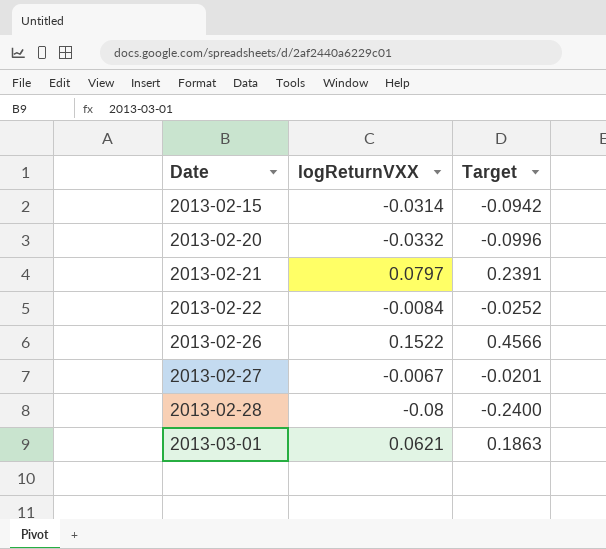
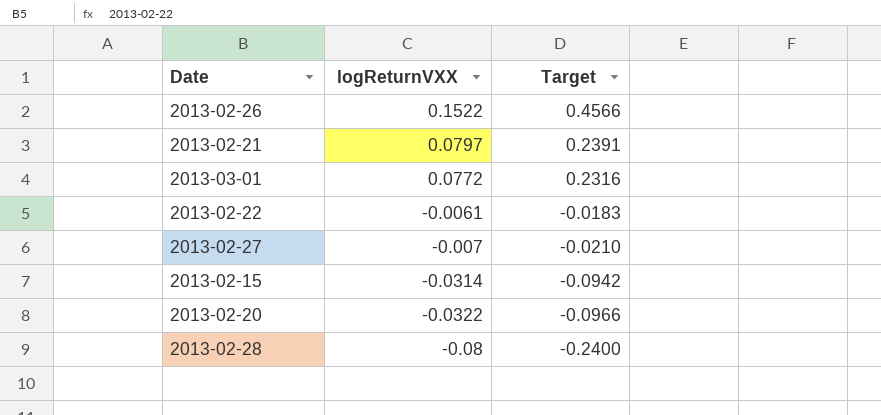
row order: Date ascending -> logReturnVXX descending
2013-03-01 | logReturnVXX: 0.0621 -> 0.0772
2013-03-01 | Target: 0.1863 -> 0.2316
2013-02-22 | logReturnVXX: -0.0084 -> -0.0061
2013-02-22 | Target: -0.0252 -> -0.0183
2013-02-27 | logReturnVXX: -0.0067 -> -0.007
2013-02-27 | Target: -0.0201 -> -0.0210
2013-02-20 | logReturnVXX: -0.0332 -> -0.0322
2013-02-20 | Target: -0.0996 -> -0.0966

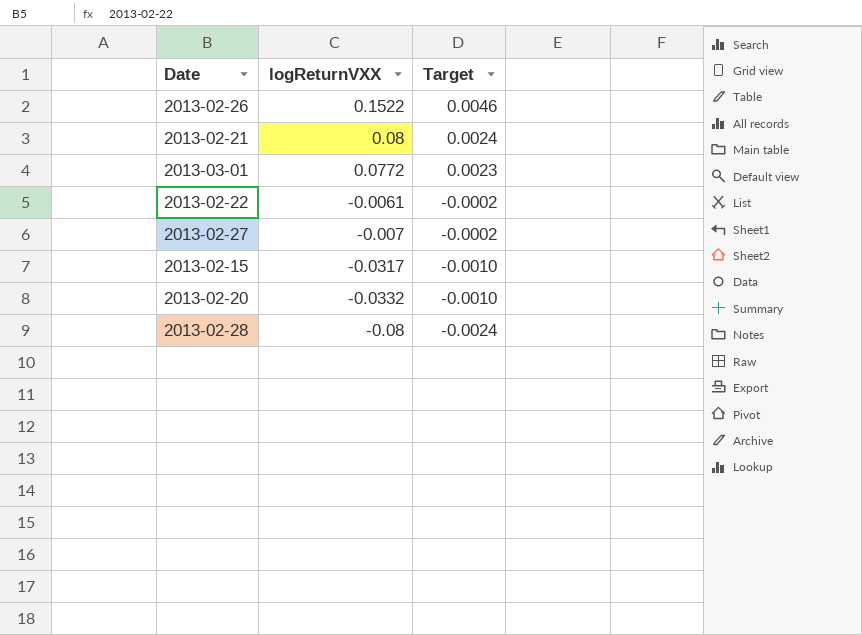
column Target | formula: [logReturnVXX] * 3 -> [logReturnVXX] * 0.03
2013-02-21 | logReturnVXX: 0.0797 -> 0.08
2013-02-15 | logReturnVXX: -0.0314 -> -0.0317
2013-02-20 | logReturnVXX: -0.0322 -> -0.0332

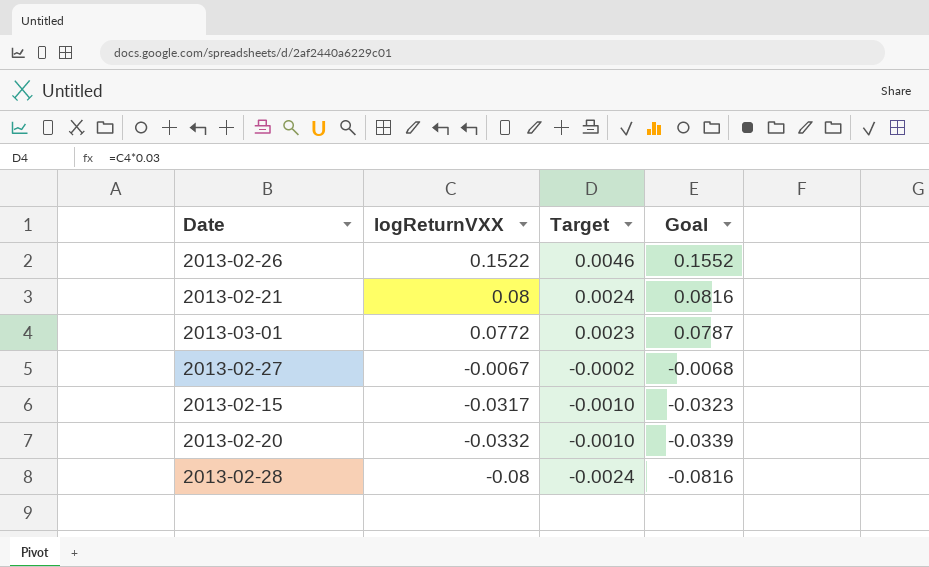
column Goal | formula: none -> [logReturnVXX] * 1.02
row 2013-02-22: -0.0061 | -0.0002 -> none
2013-02-27 | logReturnVXX: -0.007 -> -0.0067

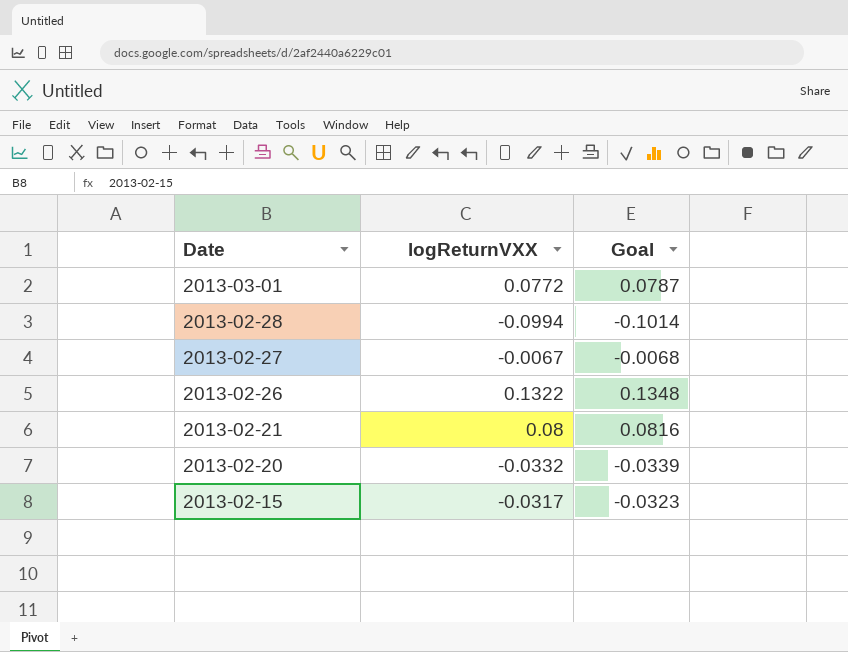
row order: logReturnVXX descending -> Date descending
column Target | formula: [logReturnVXX] * 0.03 -> none
2013-02-28 | logReturnVXX: -0.08 -> -0.0994
2013-02-28 | Goal: -0.0816 -> -0.1014
2013-02-26 | logReturnVXX: 0.1522 -> 0.1322
2013-02-26 | Goal: 0.1552 -> 0.1348

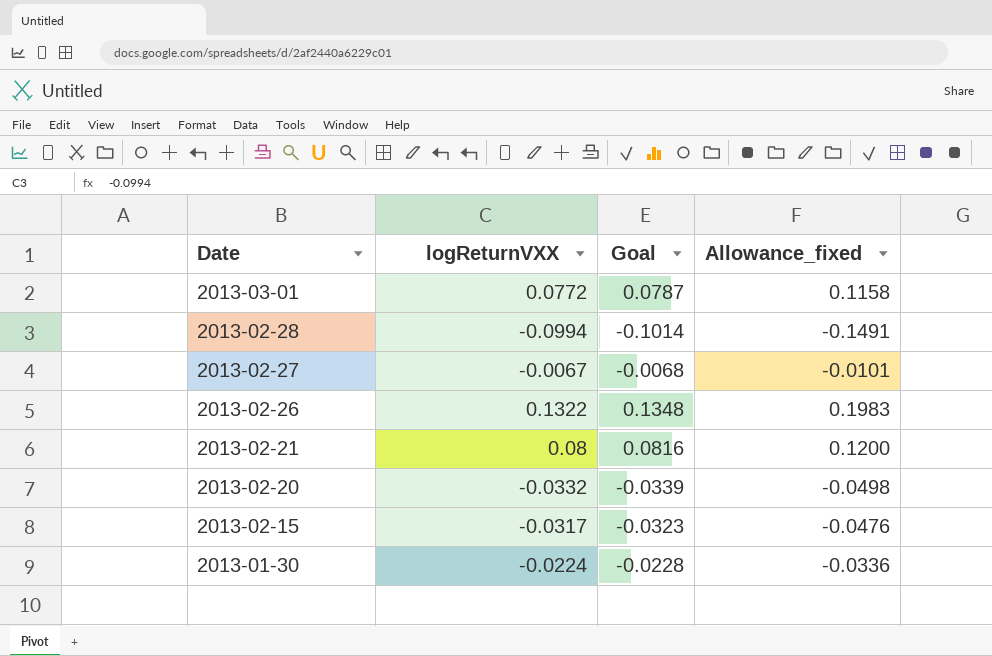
column Allowance_fixed | formula: none -> [logReturnVXX] * 1.5
row 2013-01-30: none -> -0.0224 | -0.0228 | -0.0336

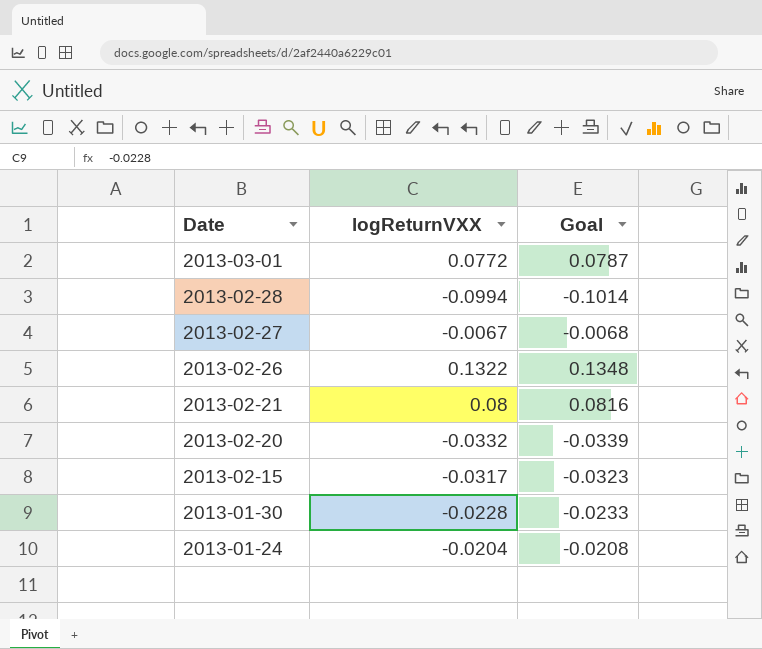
column Allowance_fixed | formula: [logReturnVXX] * 1.5 -> none
2013-01-30 | logReturnVXX: -0.0224 -> -0.0228
2013-01-30 | Goal: -0.0228 -> -0.0233
row 2013-01-24: none -> -0.0204 | -0.0208

